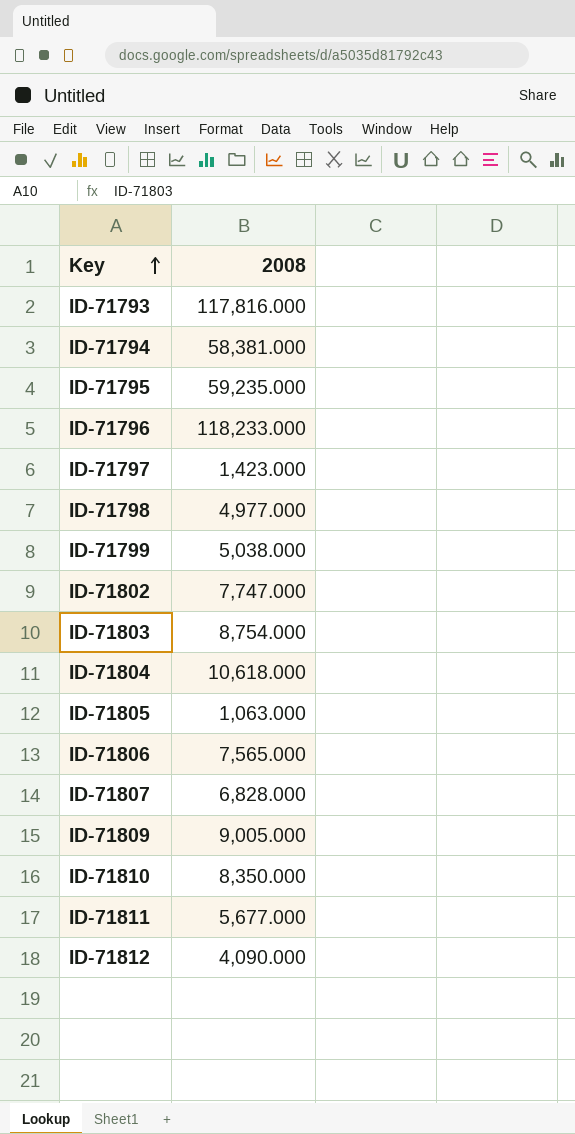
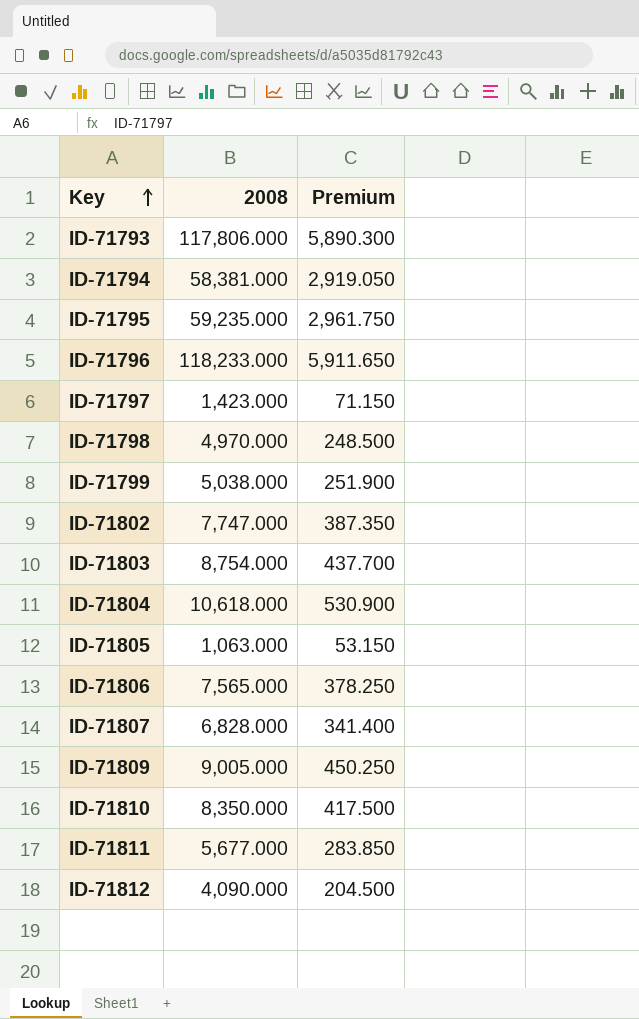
column Premium | formula: none -> [2008] * 0.05
ID-71793 | 2008: 117,816.000 -> 117,806.000
ID-71798 | 2008: 4,977.000 -> 4,970.000

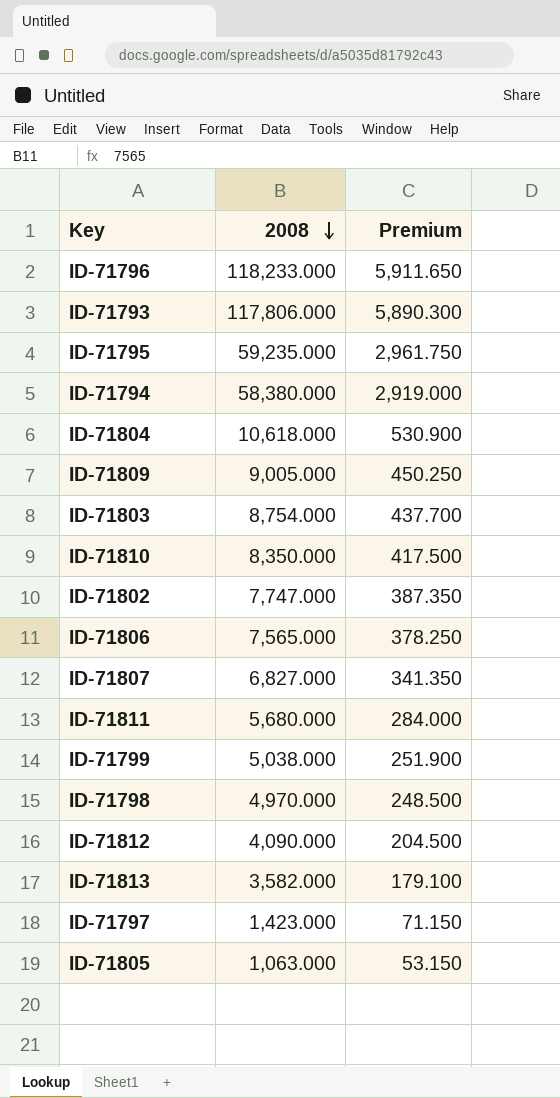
row order: Key ascending -> 2008 descending
ID-71794 | 2008: 58,381.000 -> 58,380.000
ID-71794 | Premium: 2,919.050 -> 2,919.000
ID-71807 | 2008: 6,828.000 -> 6,827.000
ID-71807 | Premium: 341.400 -> 341.350
ID-71811 | 2008: 5,677.000 -> 5,680.000
ID-71811 | Premium: 283.850 -> 284.000
row ID-71813: none -> 3,582.000 | 179.100

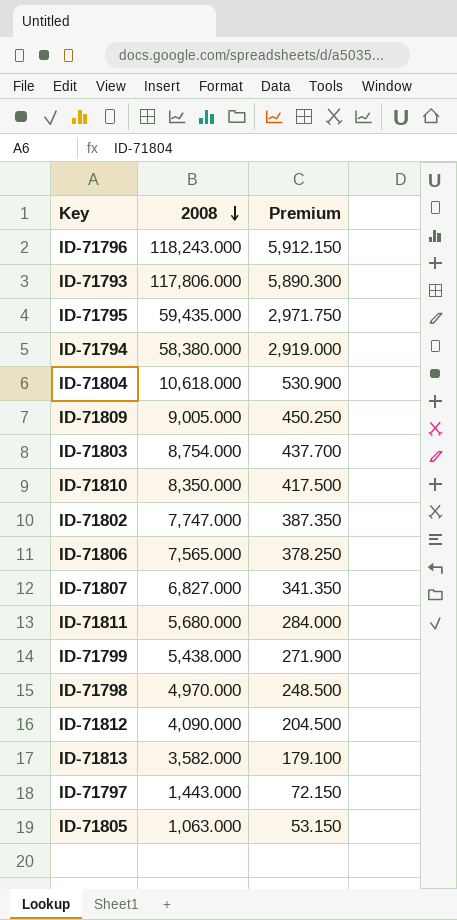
ID-71796 | 2008: 118,233.000 -> 118,243.000
ID-71796 | Premium: 5,911.650 -> 5,912.150
ID-71795 | 2008: 59,235.000 -> 59,435.000
ID-71795 | Premium: 2,961.750 -> 2,971.750
ID-71799 | 2008: 5,038.000 -> 5,438.000
ID-71799 | Premium: 251.900 -> 271.900
ID-71797 | 2008: 1,423.000 -> 1,443.000
ID-71797 | Premium: 71.150 -> 72.150

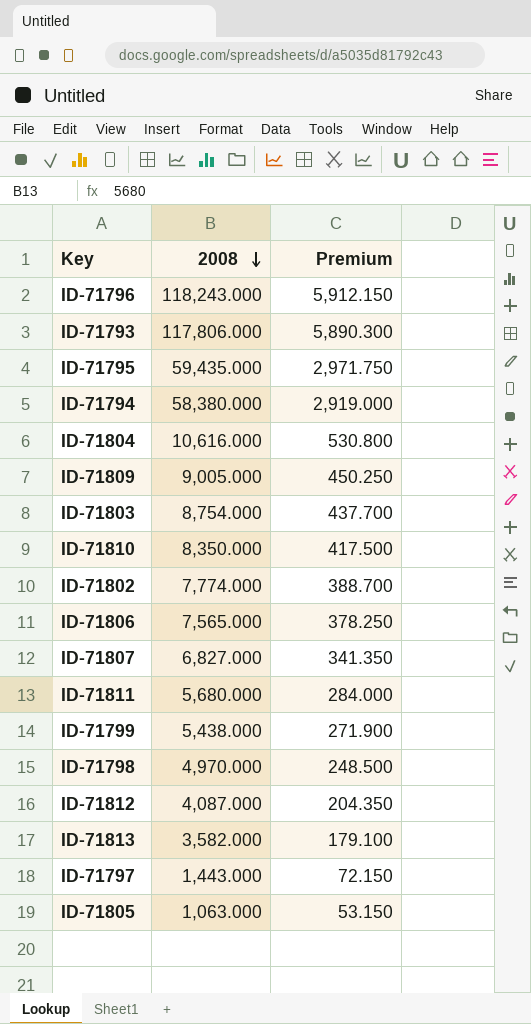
ID-71804 | 2008: 10,618.000 -> 10,616.000
ID-71804 | Premium: 530.900 -> 530.800
ID-71802 | 2008: 7,747.000 -> 7,774.000
ID-71802 | Premium: 387.350 -> 388.700
ID-71812 | 2008: 4,090.000 -> 4,087.000
ID-71812 | Premium: 204.500 -> 204.350

